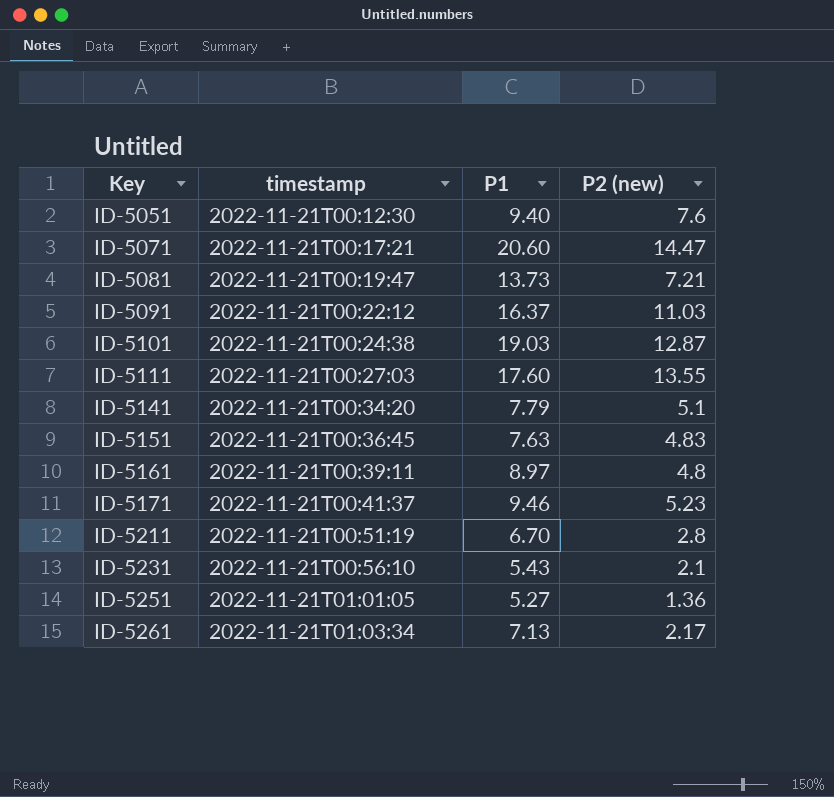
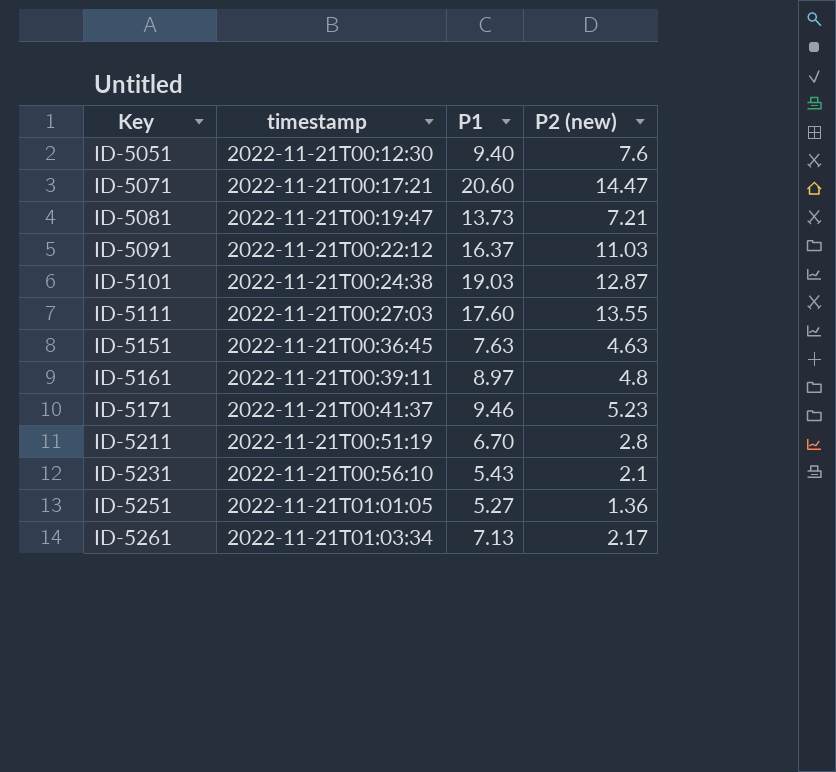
row ID-5141: 2022-11-21T00:34:20 | 7.79 | 5.1 -> none
ID-5151 | P2 (new): 4.83 -> 4.63

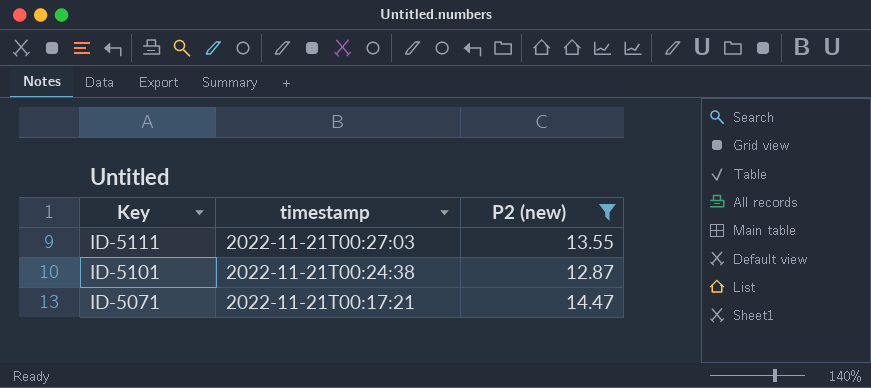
filter: none -> P2 (new) >= 12.87
row order: Key ascending -> Key descending
column P1 | position: 3 -> none

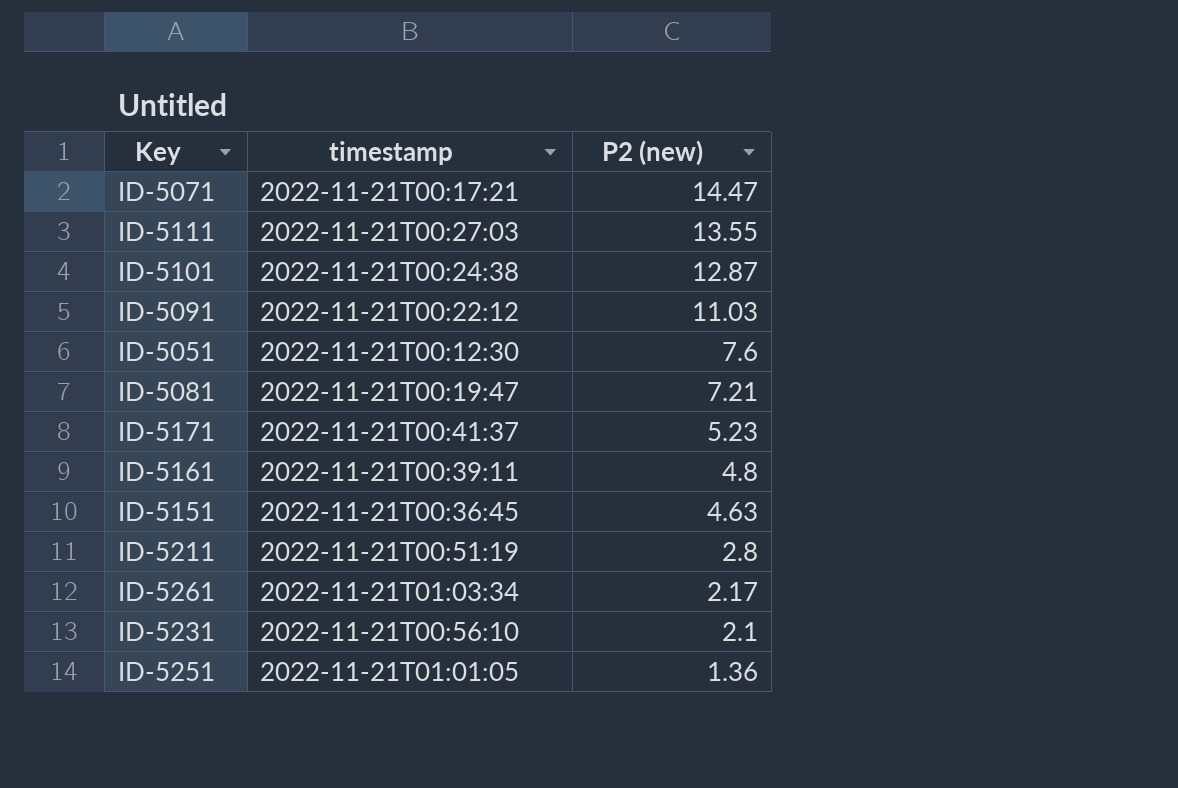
filter: P2 (new) >= 12.87 -> none
row order: Key descending -> P2 (new) descending

